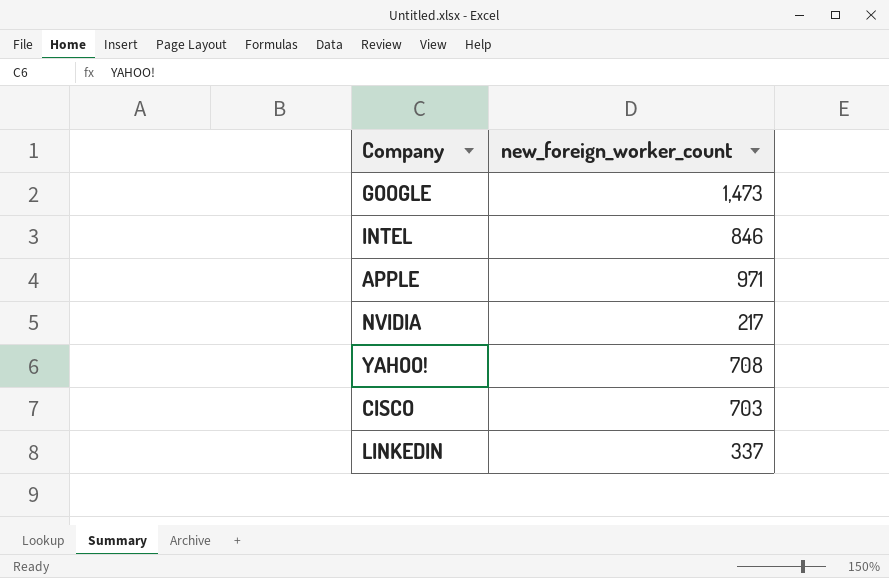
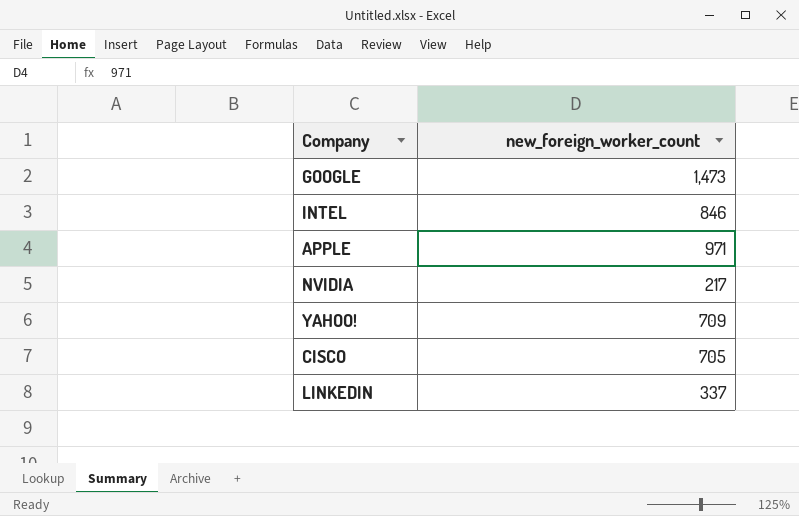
YAHOO! | new_foreign_worker_count: 708 -> 709
CISCO | new_foreign_worker_count: 703 -> 705

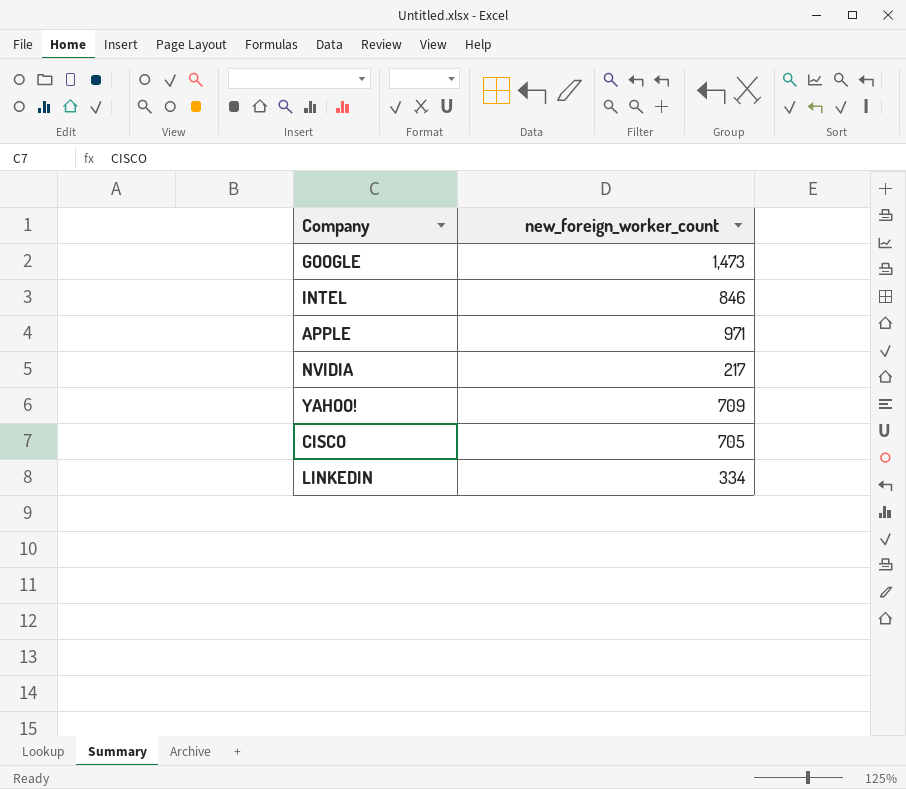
LINKEDIN | new_foreign_worker_count: 337 -> 334

